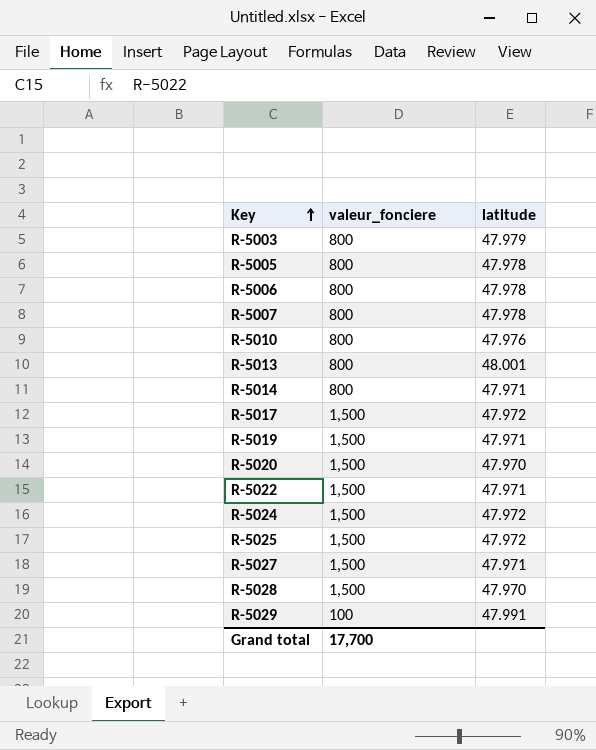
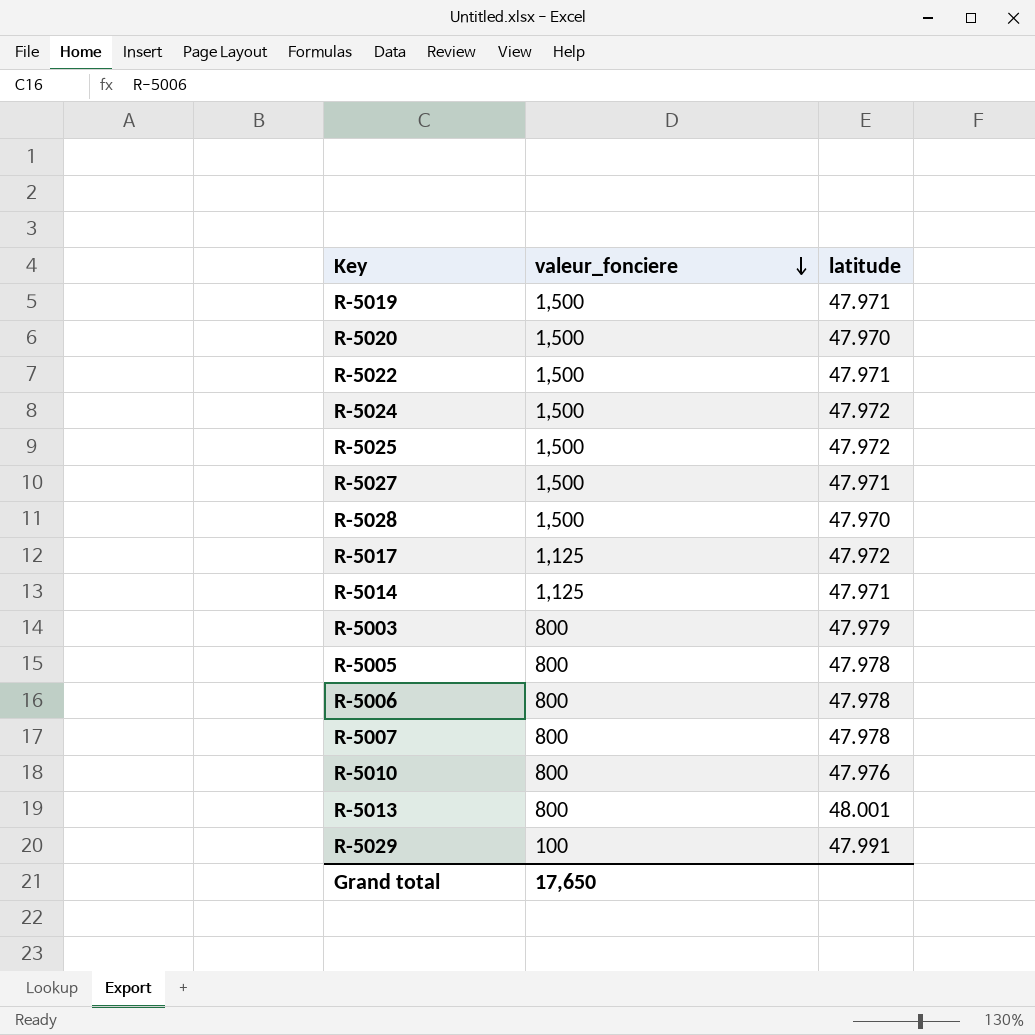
row order: Key ascending -> valeur_fonciere descending
R-5017 | valeur_fonciere: 1,500 -> 1,125
R-5014 | valeur_fonciere: 800 -> 1,125
Grand total | valeur_fonciere: 17,700 -> 17,650

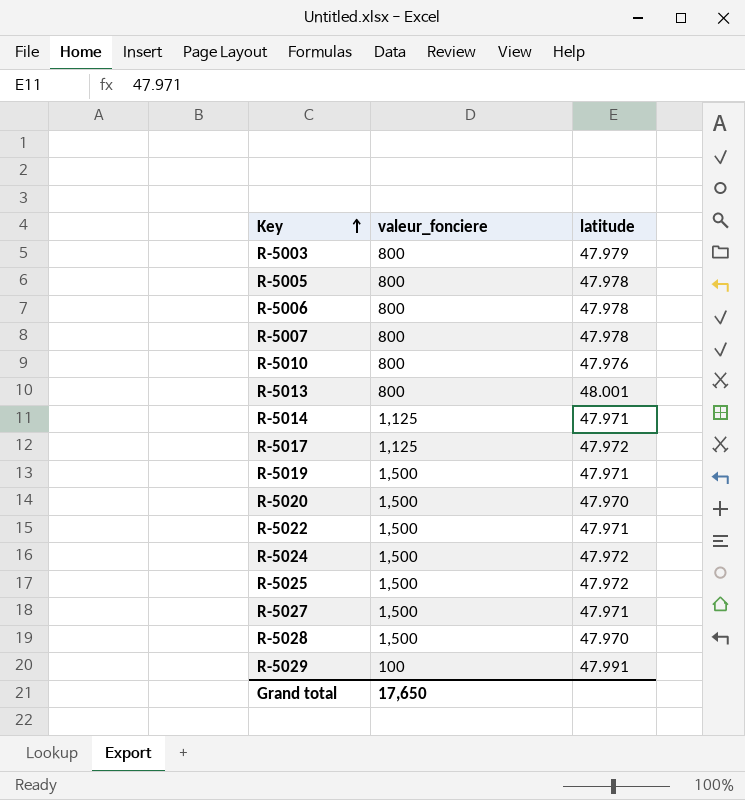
row order: valeur_fonciere descending -> Key ascending

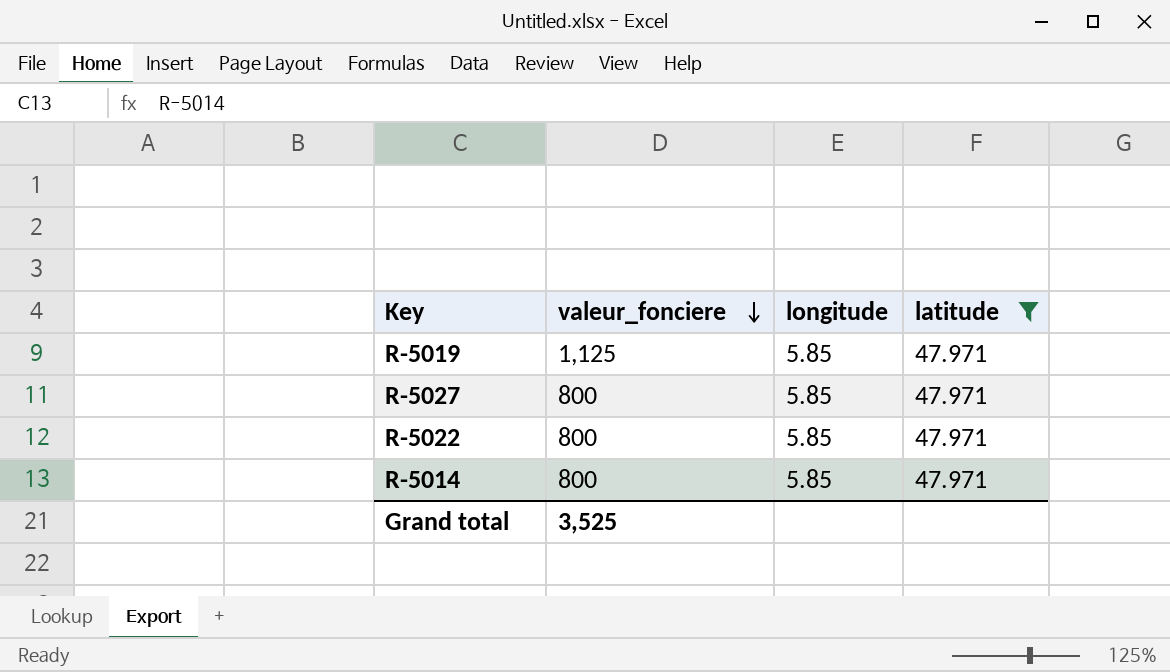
filter: none -> latitude = 47.971
row order: Key ascending -> valeur_fonciere descending
column longitude | position: none -> 3
R-5019 | valeur_fonciere: 1,500 -> 1,125
R-5027 | valeur_fonciere: 1,500 -> 800
R-5022 | valeur_fonciere: 1,500 -> 800
R-5014 | valeur_fonciere: 1,125 -> 800
Grand total | valeur_fonciere: 17,650 -> 3,525

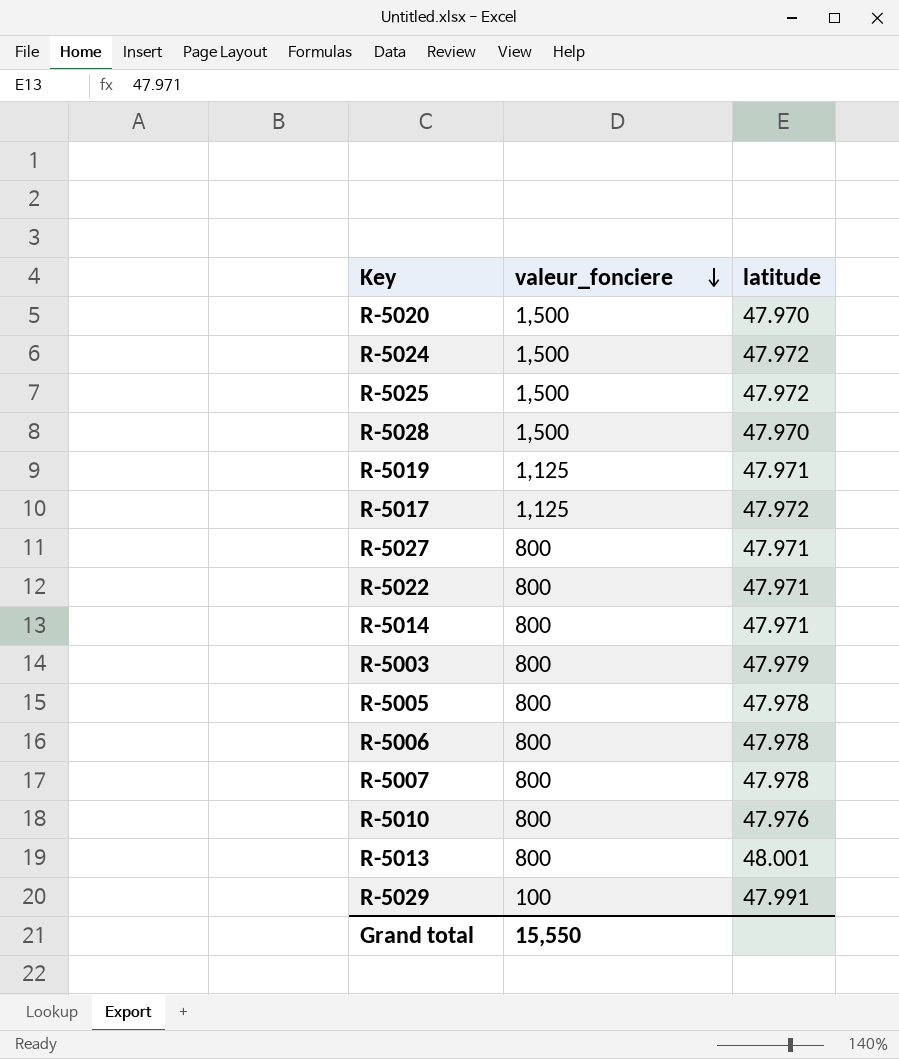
filter: latitude = 47.971 -> none
column longitude | position: 3 -> none
Grand total | valeur_fonciere: 3,525 -> 15,550

